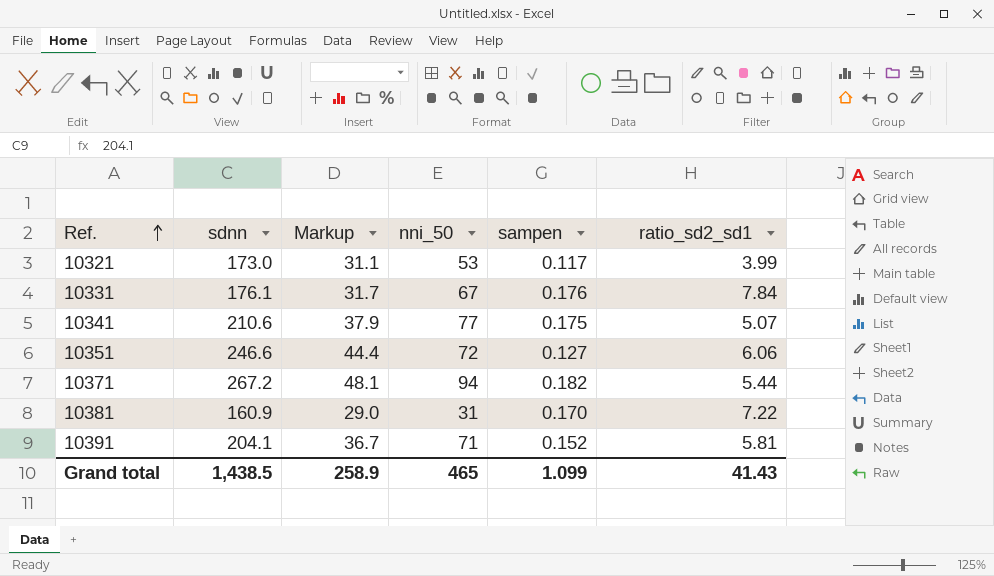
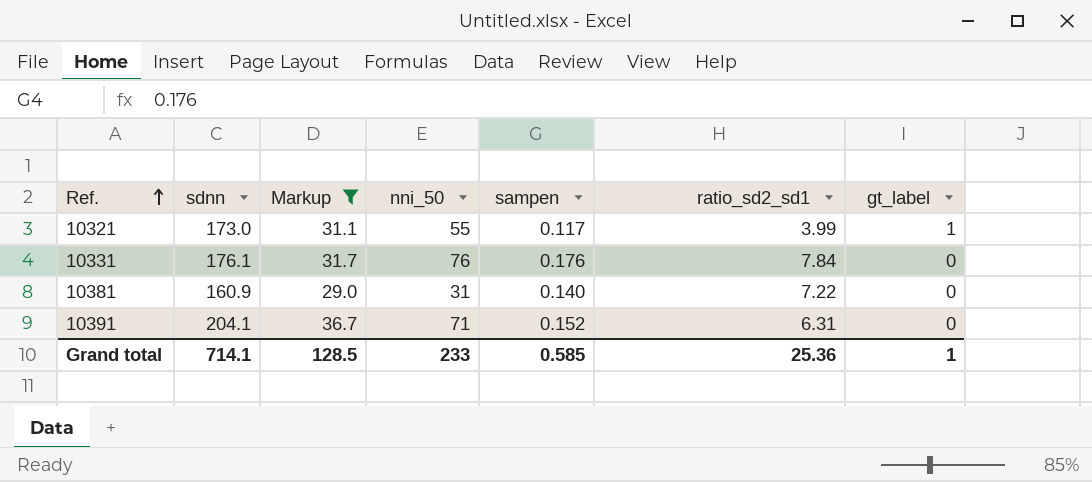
filter: none -> Markup <= 36.7
column gt_label | position: none -> 7
10321 | nni_50: 53 -> 55
10331 | nni_50: 67 -> 76
10381 | sampen: 0.170 -> 0.140
10391 | ratio_sd2_sd1: 5.81 -> 6.31
Grand total | sdnn: 1,438.5 -> 714.1
Grand total | Markup: 258.9 -> 128.5
Grand total | nni_50: 465 -> 233
Grand total | sampen: 1.099 -> 0.585
Grand total | ratio_sd2_sd1: 41.43 -> 25.36

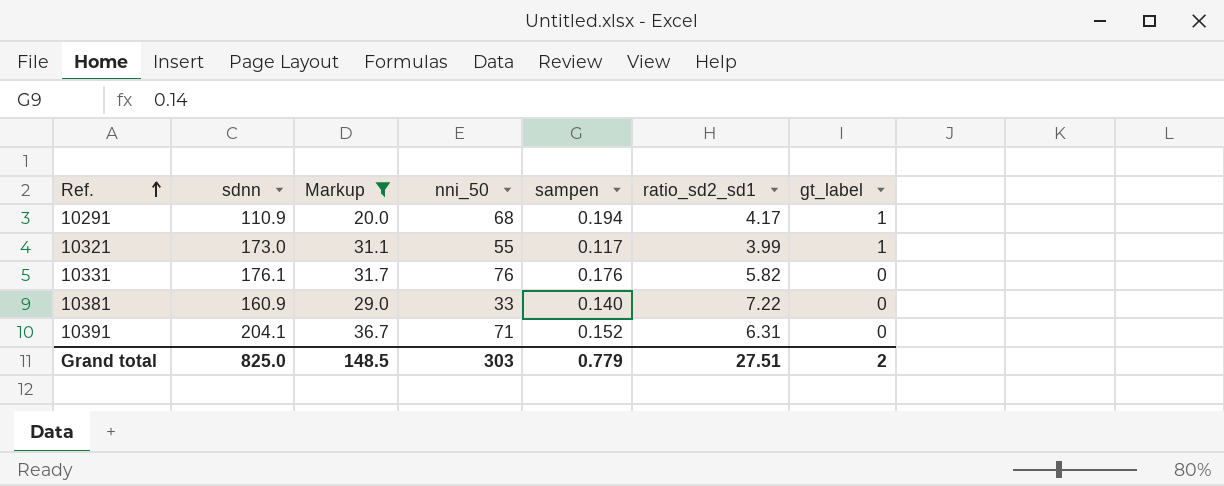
row 10291: none -> 110.9 | 20.0 | 68 | 0.194 | 4.17 | 1
10331 | ratio_sd2_sd1: 7.84 -> 5.82
10381 | nni_50: 31 -> 33
Grand total | sdnn: 714.1 -> 825.0
Grand total | Markup: 128.5 -> 148.5
Grand total | nni_50: 233 -> 303
Grand total | sampen: 0.585 -> 0.779
Grand total | ratio_sd2_sd1: 25.36 -> 27.51
Grand total | gt_label: 1 -> 2

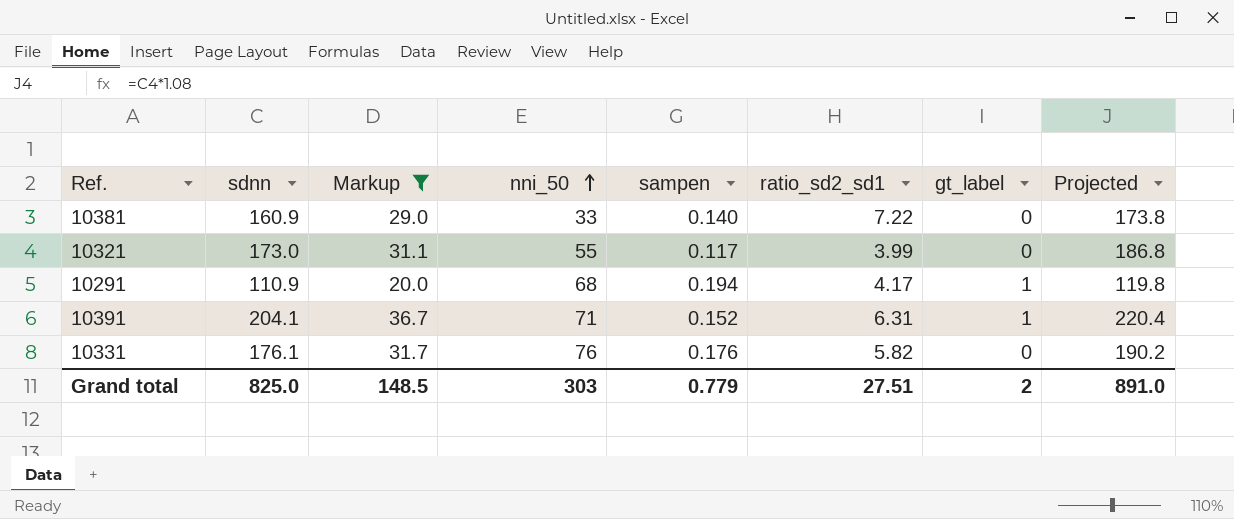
row order: Ref. ascending -> nni_50 ascending
column Projected | formula: none -> [sdnn] * 1.08
10321 | gt_label: 1 -> 0
10391 | gt_label: 0 -> 1

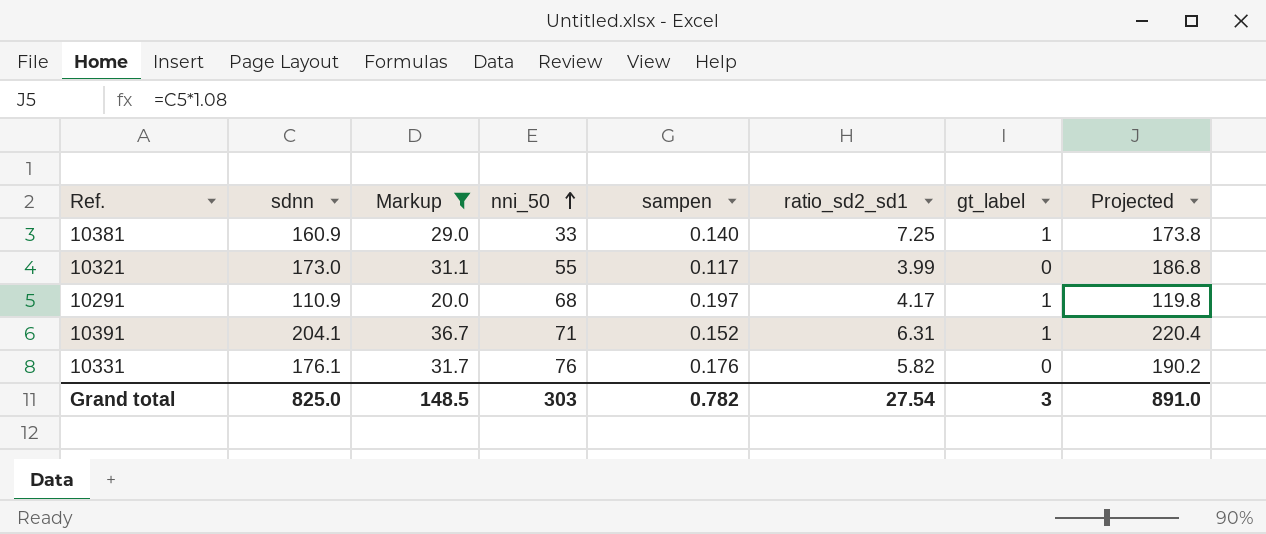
10381 | ratio_sd2_sd1: 7.22 -> 7.25
10381 | gt_label: 0 -> 1
10291 | sampen: 0.194 -> 0.197
Grand total | sampen: 0.779 -> 0.782
Grand total | ratio_sd2_sd1: 27.51 -> 27.54
Grand total | gt_label: 2 -> 3

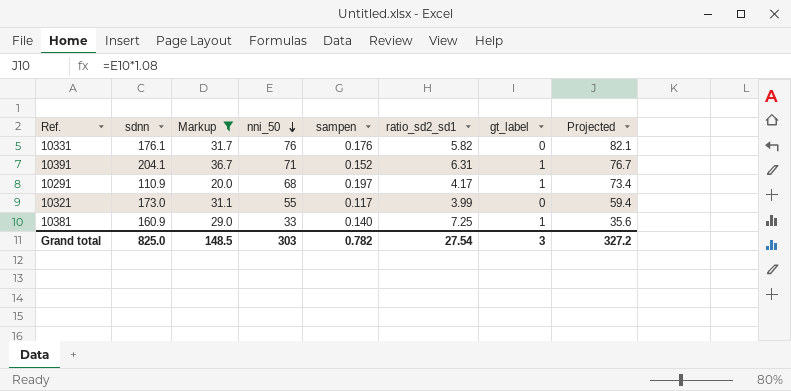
row order: nni_50 ascending -> nni_50 descending
column Projected | formula: [sdnn] * 1.08 -> [nni_50] * 1.08
Grand total | Projected: 891.0 -> 327.2

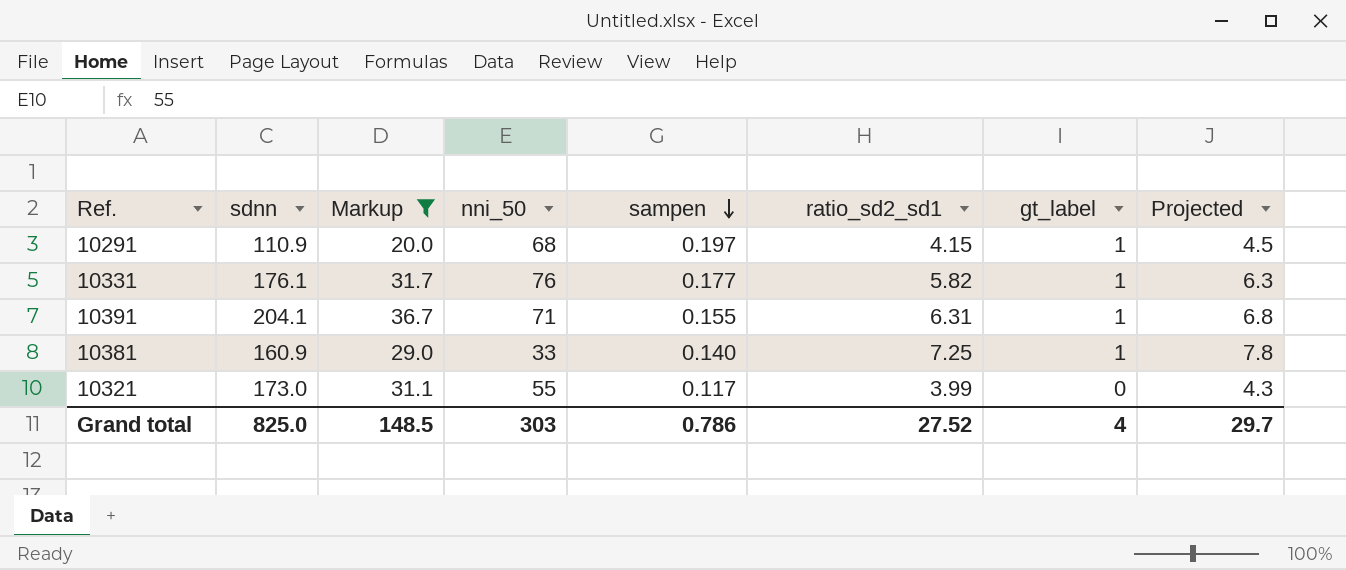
row order: nni_50 descending -> sampen descending
column Projected | formula: [nni_50] * 1.08 -> [ratio_sd2_sd1] * 1.08
10291 | ratio_sd2_sd1: 4.17 -> 4.15
10331 | sampen: 0.176 -> 0.177
10331 | gt_label: 0 -> 1
10391 | sampen: 0.152 -> 0.155
Grand total | sampen: 0.782 -> 0.786
Grand total | ratio_sd2_sd1: 27.54 -> 27.52
Grand total | gt_label: 3 -> 4
Grand total | Projected: 327.2 -> 29.7

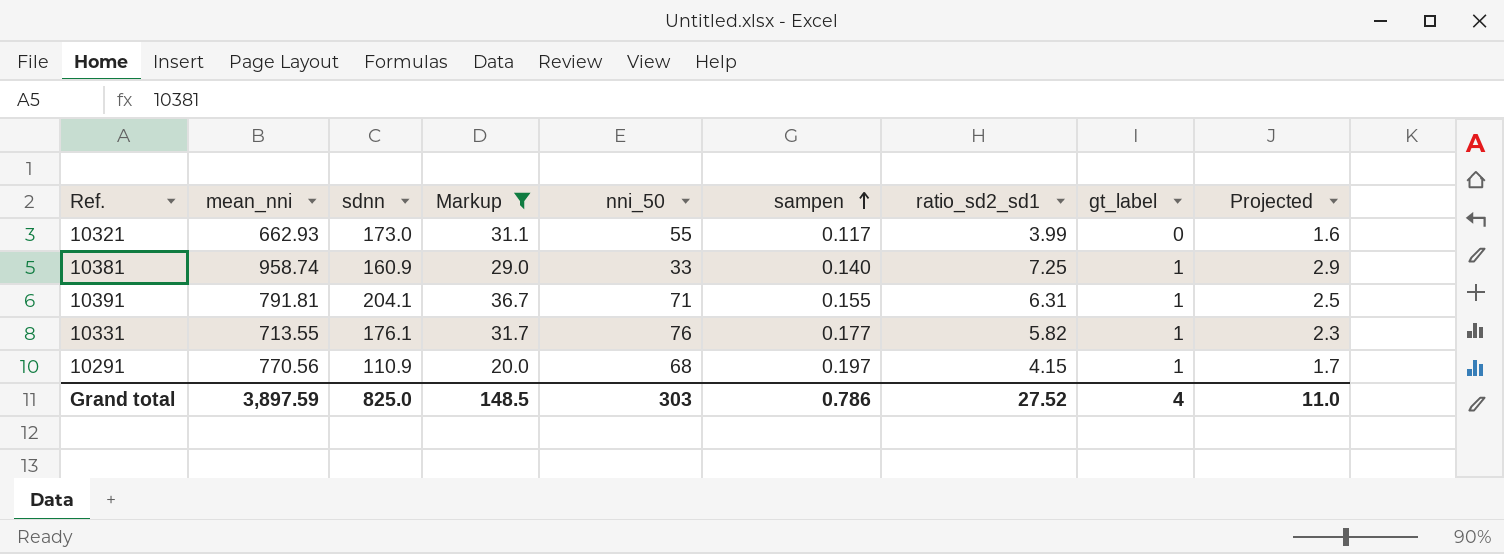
row order: sampen descending -> sampen ascending
column mean_nni | position: none -> 2
column Projected | formula: [ratio_sd2_sd1] * 1.08 -> [ratio_sd2_sd1] * 0.4
Grand total | Projected: 29.7 -> 11.0

